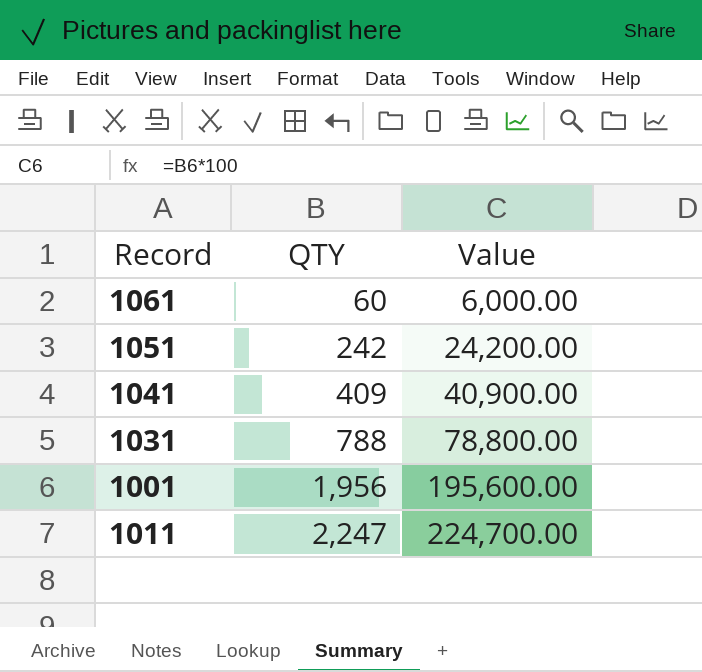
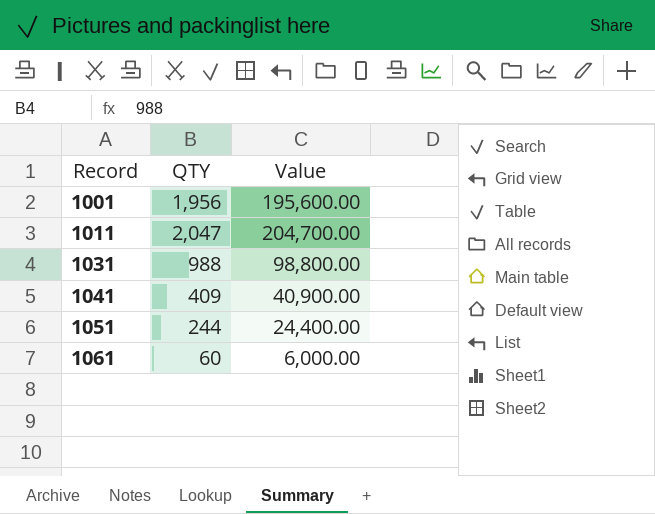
row order: QTY ascending -> Record ascending
1011 | QTY: 2,247 -> 2,047
1011 | Value: 224,700.00 -> 204,700.00
1031 | QTY: 788 -> 988
1031 | Value: 78,800.00 -> 98,800.00
1051 | QTY: 242 -> 244
1051 | Value: 24,200.00 -> 24,400.00

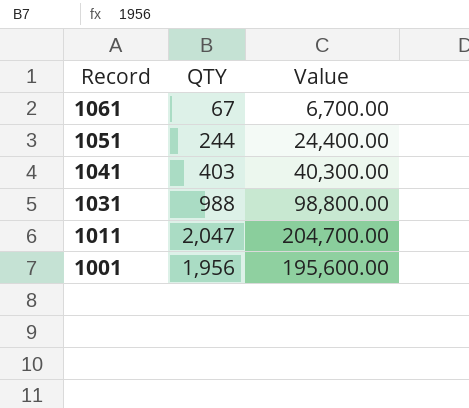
row order: Record ascending -> Record descending
1061 | QTY: 60 -> 67
1061 | Value: 6,000.00 -> 6,700.00
1041 | QTY: 409 -> 403
1041 | Value: 40,900.00 -> 40,300.00

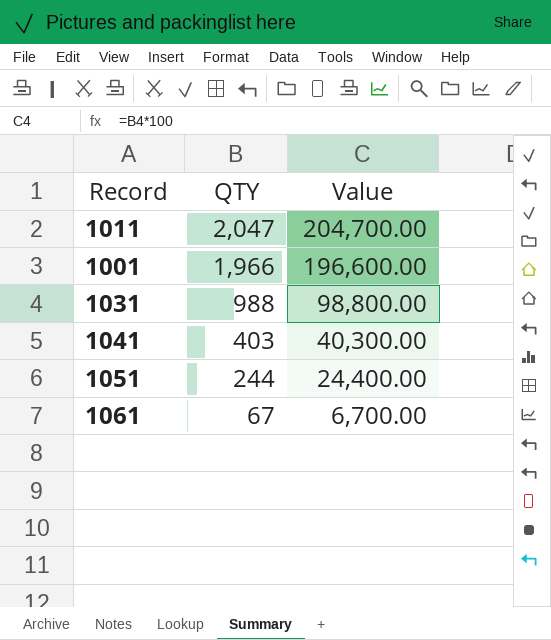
row order: Record descending -> QTY descending
1001 | QTY: 1,956 -> 1,966
1001 | Value: 195,600.00 -> 196,600.00

